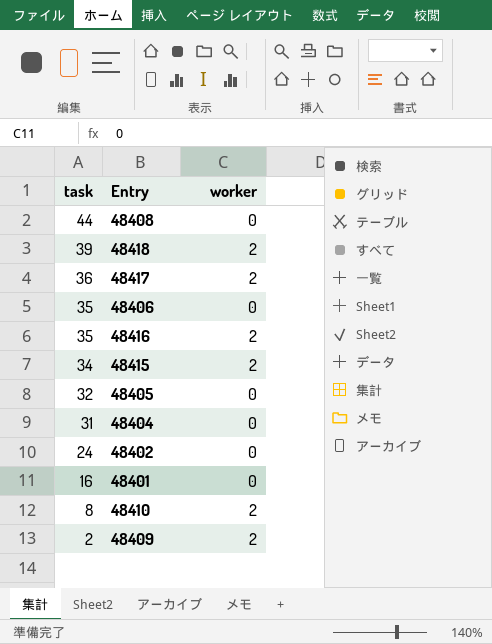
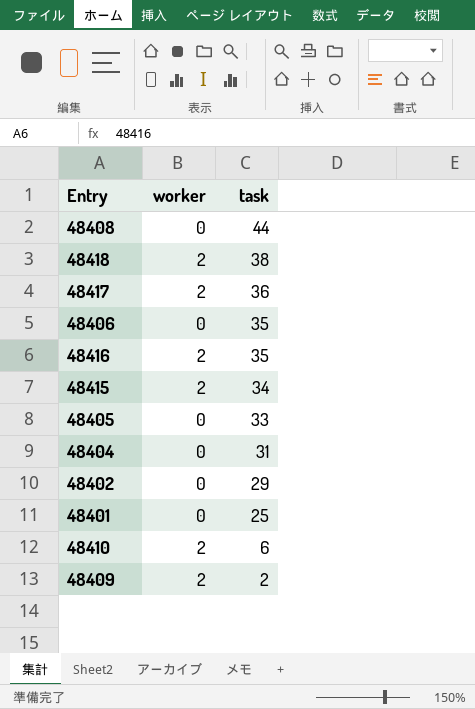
column task | position: 1 -> 3
48418 | task: 39 -> 38
48405 | task: 32 -> 33
48402 | task: 24 -> 29
48401 | task: 16 -> 25
48410 | task: 8 -> 6

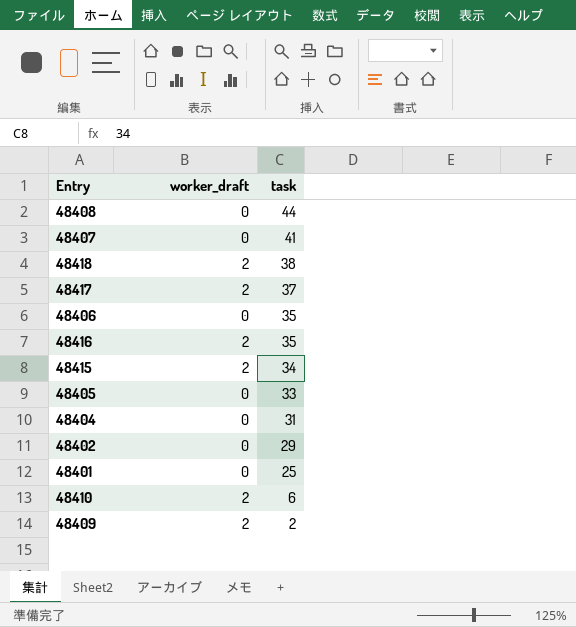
column name: worker -> worker_draft
row 48407: none -> 0 | 41
48417 | task: 36 -> 37

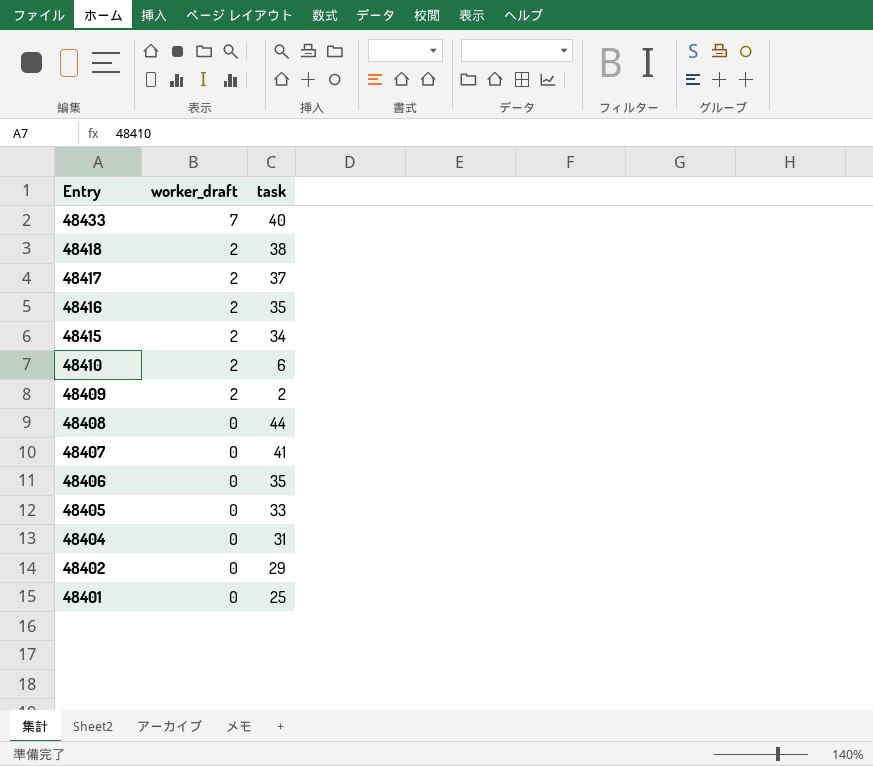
row order: task descending -> Entry descending
row 48433: none -> 7 | 40

